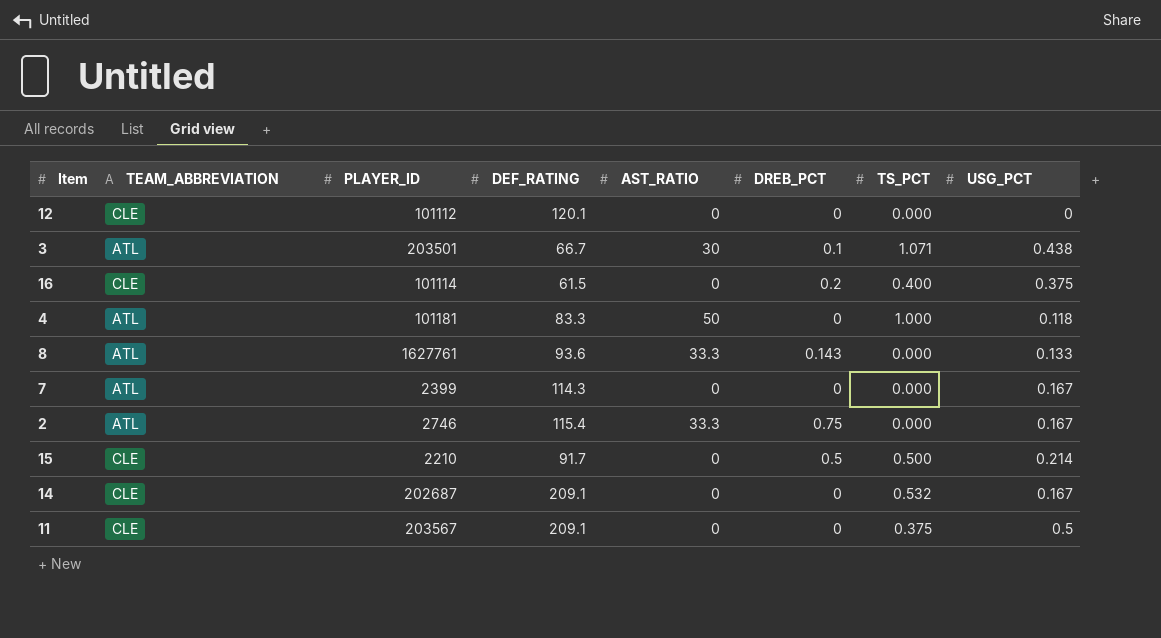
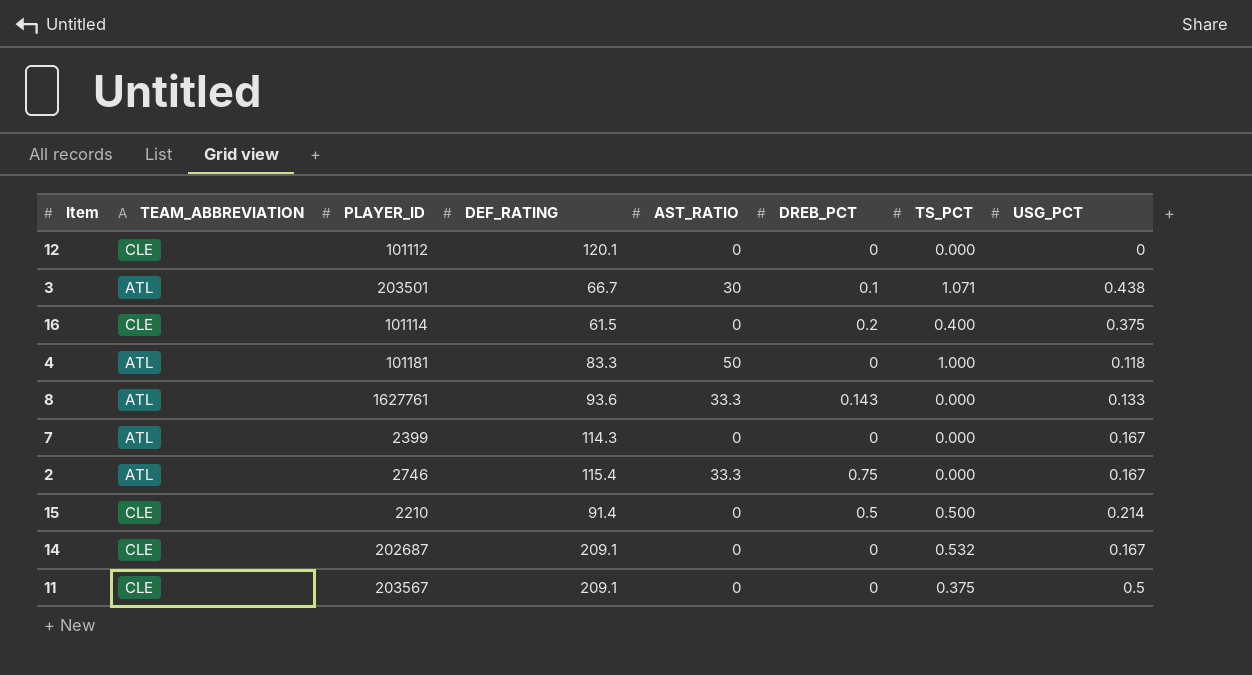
15 | DEF_RATING: 91.7 -> 91.4

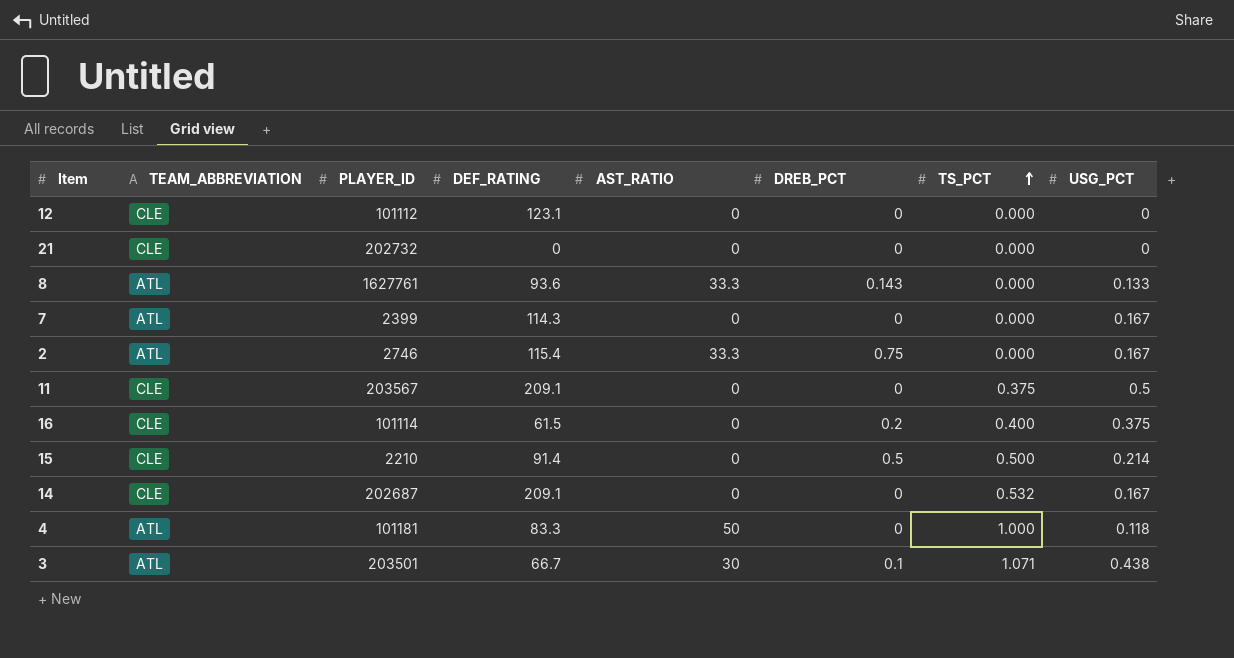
row order: none -> TS_PCT ascending
12 | DEF_RATING: 120.1 -> 123.1
row 21: none -> CLE | 202732 | 0 | 0 | 0 | 0.000 | 0

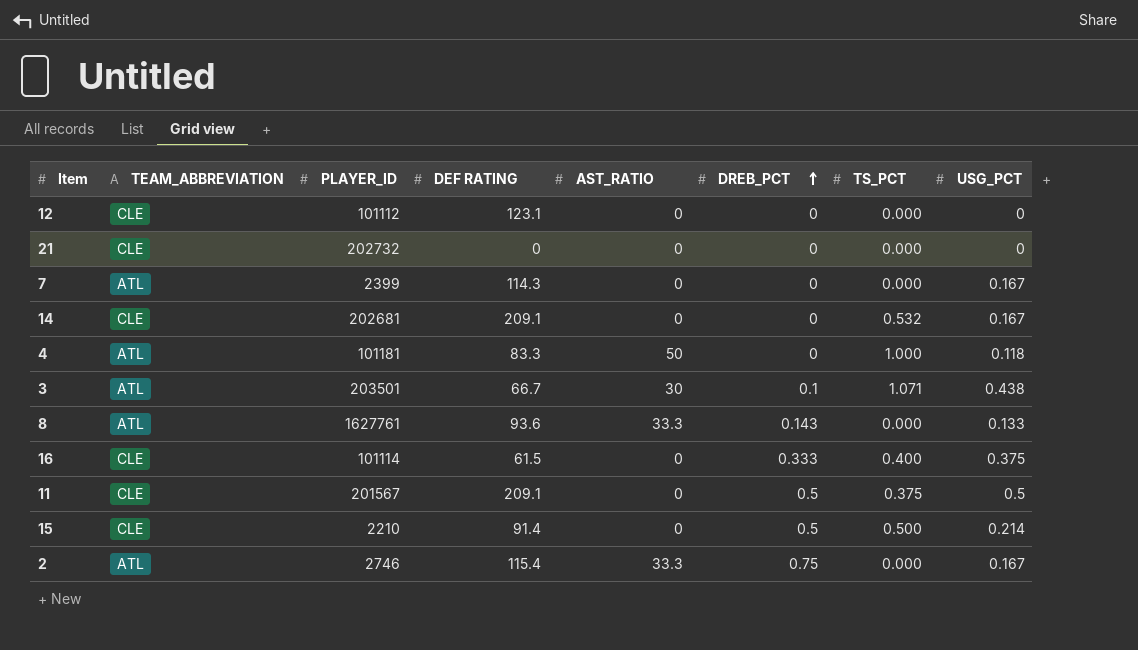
row order: TS_PCT ascending -> DREB_PCT ascending
column name: DEF_RATING -> DEF RATING
14 | PLAYER_ID: 202687 -> 202681
16 | DREB_PCT: 0.2 -> 0.333
11 | PLAYER_ID: 203567 -> 201567
11 | DREB_PCT: 0 -> 0.5

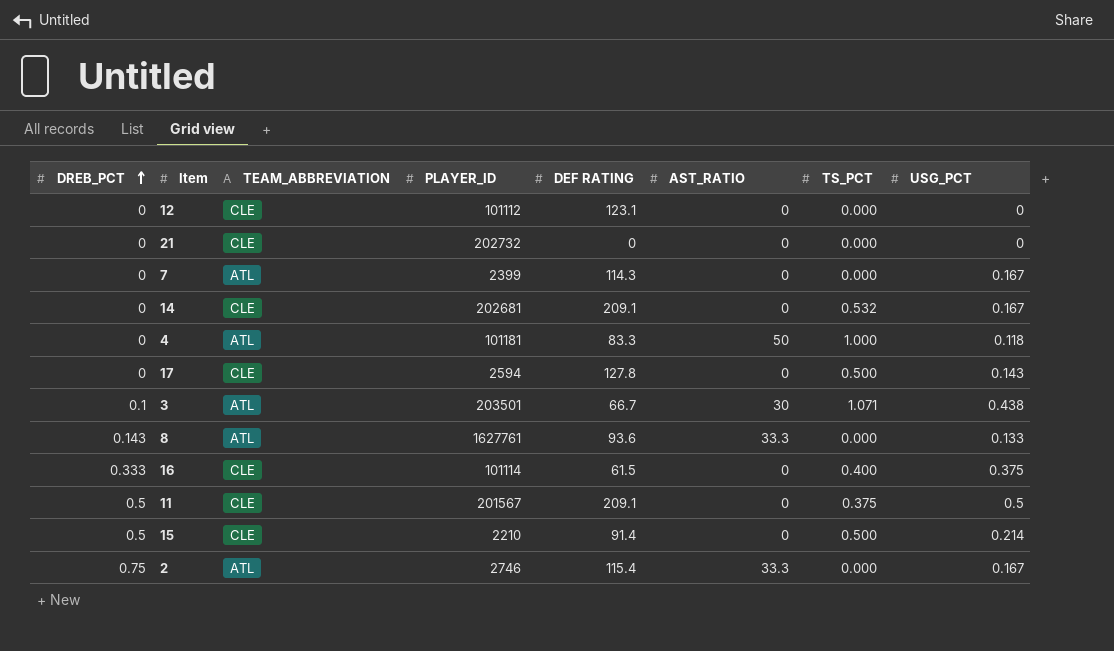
column DREB_PCT | position: 6 -> 1
row 17: none -> 0 | CLE | 2594 | 127.8 | 0 | 0.500 | 0.143

